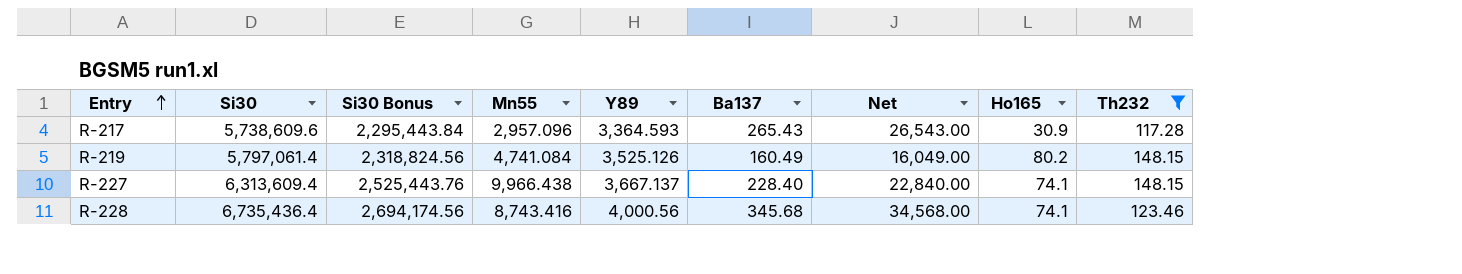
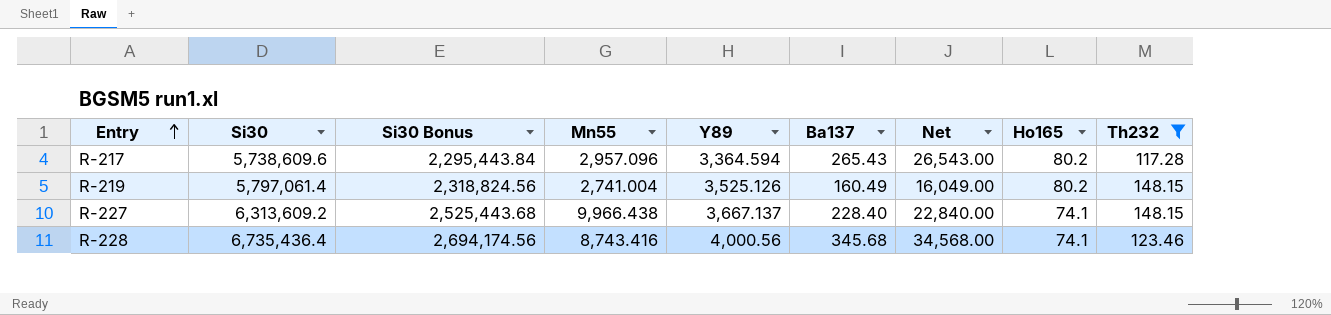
R-217 | Y89: 3,364.593 -> 3,364.594
R-217 | Ho165: 30.9 -> 80.2
R-219 | Mn55: 4,741.084 -> 2,741.004
R-227 | Si30: 6,313,609.4 -> 6,313,609.2
R-227 | Si30 Bonus: 2,525,443.76 -> 2,525,443.68

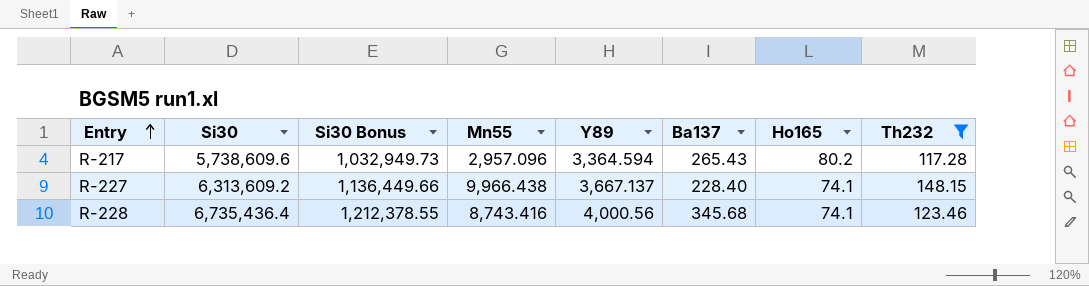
column Net | formula: [Ba137] * 100 -> none
column Si30 Bonus | formula: [Si30] * 0.4 -> [Si30] * 0.18
row R-219: 5,797,061.4 | 2,318,824.56 | 2,741.004 | 3,525.126 | 160.49 | 16,049.00 | 80.2 | 148.15 -> none

